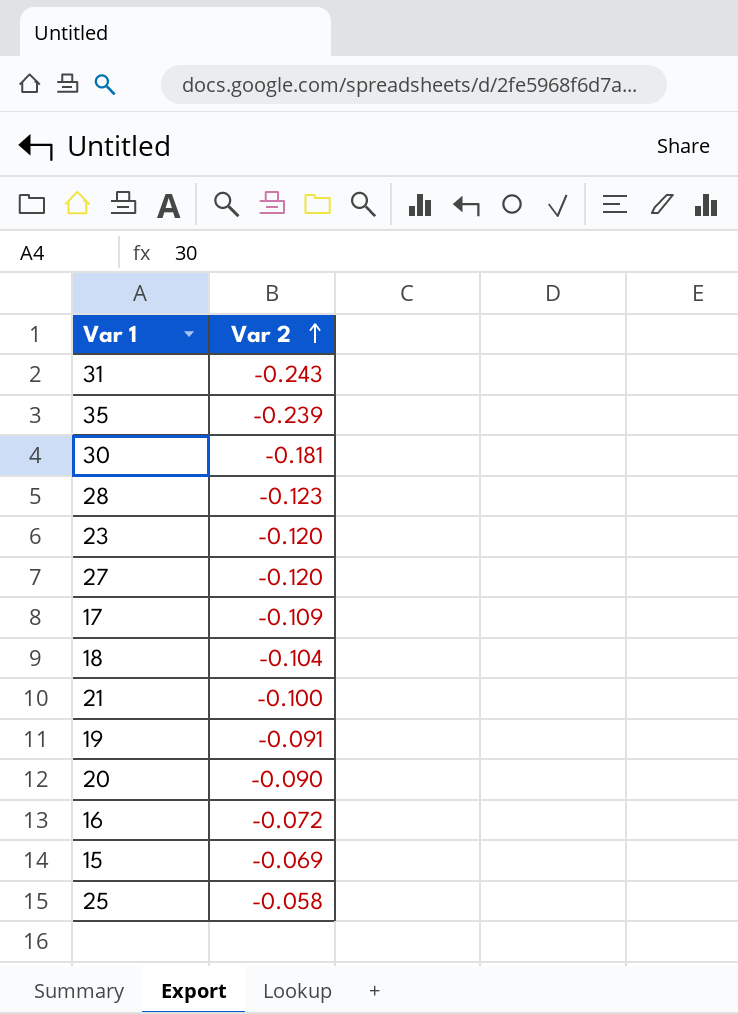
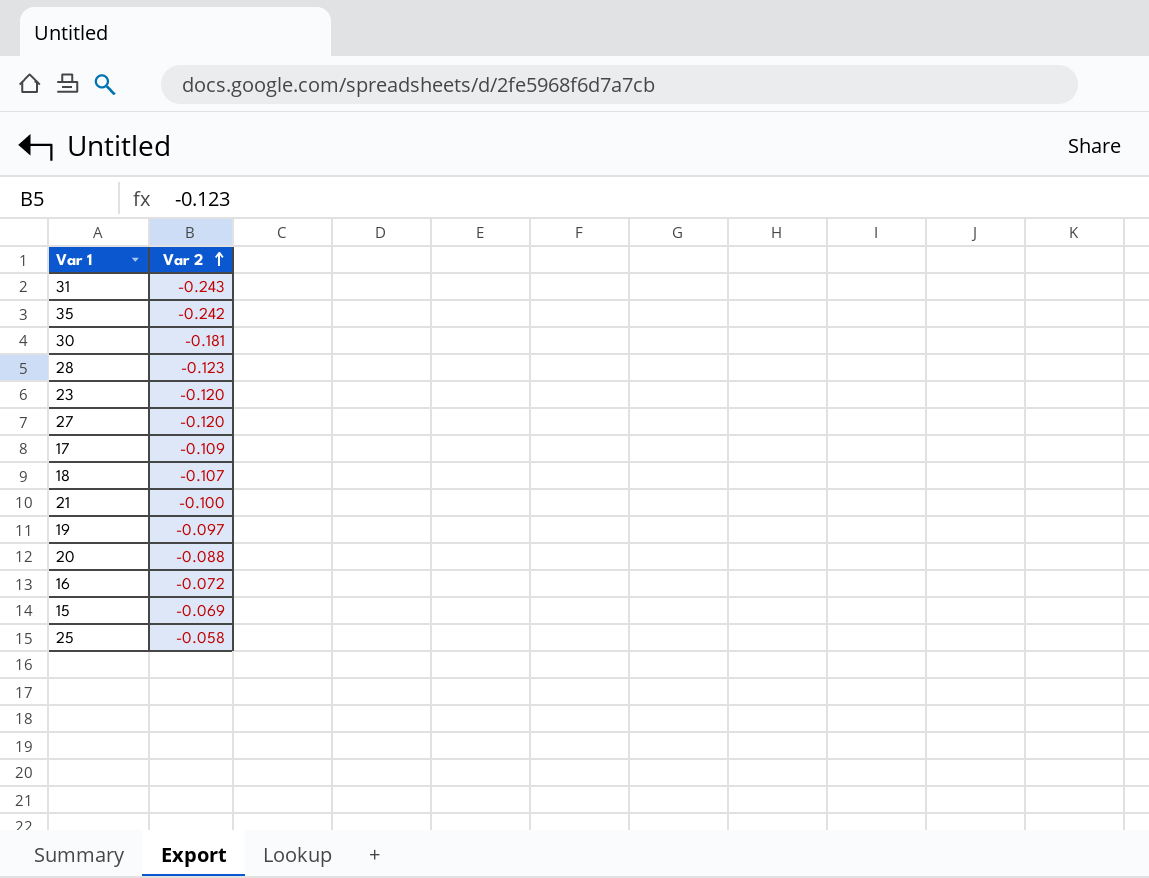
35 | Var 2: -0.239 -> -0.242
18 | Var 2: -0.104 -> -0.107
19 | Var 2: -0.091 -> -0.097
20 | Var 2: -0.090 -> -0.088

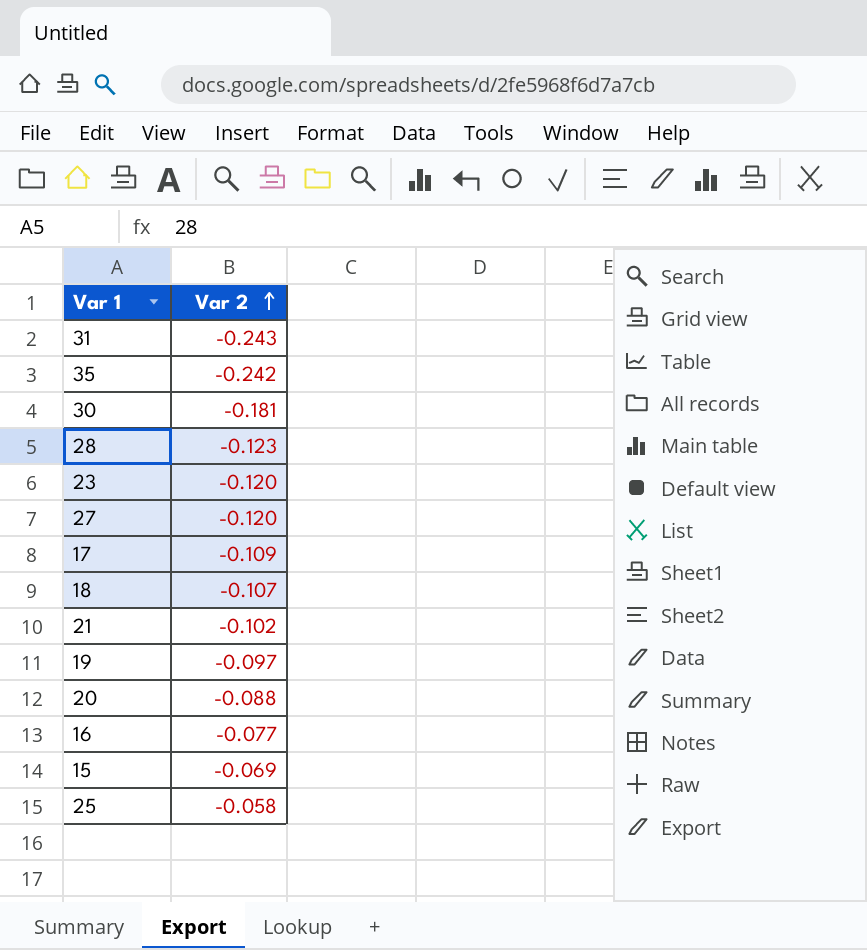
21 | Var 2: -0.100 -> -0.102
16 | Var 2: -0.072 -> -0.077

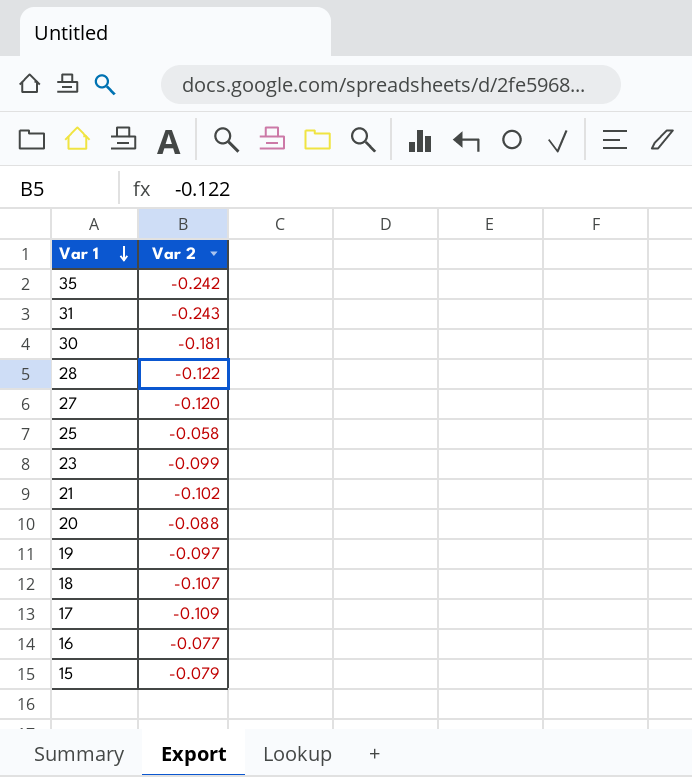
row order: Var 2 ascending -> Var 1 descending
28 | Var 2: -0.123 -> -0.122
23 | Var 2: -0.120 -> -0.099
15 | Var 2: -0.069 -> -0.079

